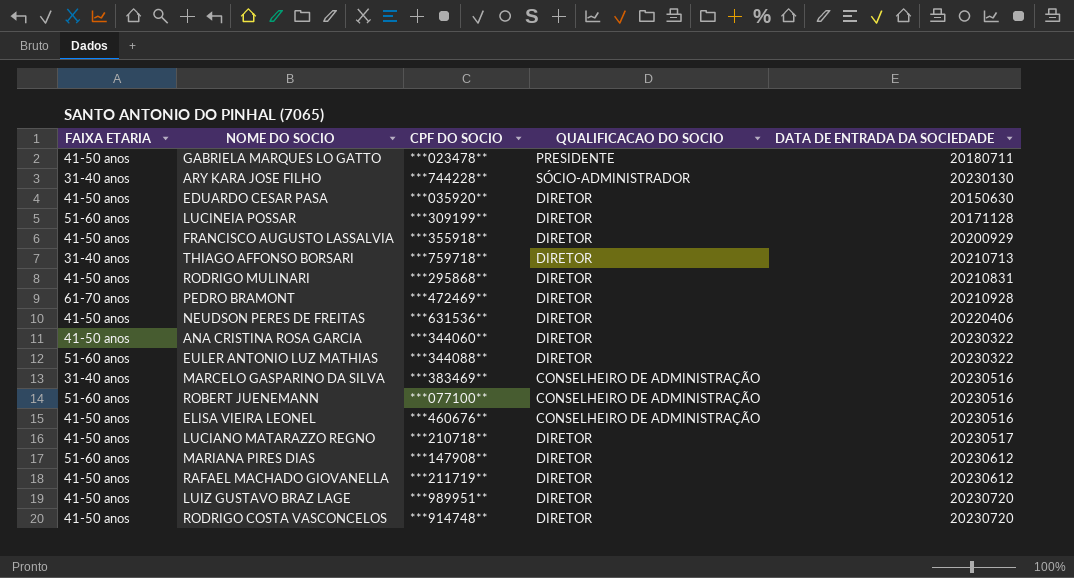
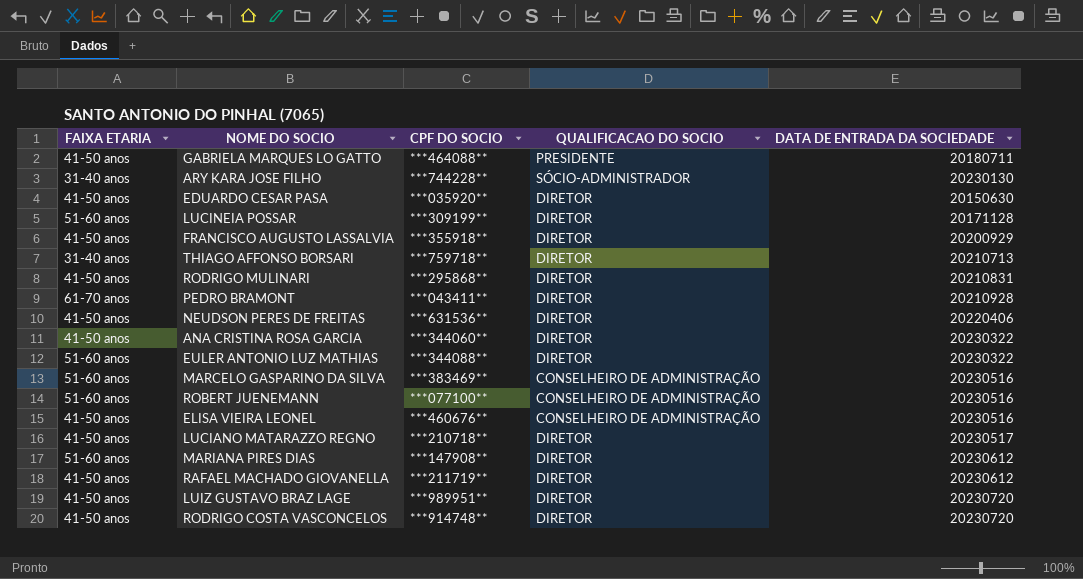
GABRIELA MARQUES LO GATTO | CPF DO SOCIO: ***023478** -> ***464088**
PEDRO BRAMONT | CPF DO SOCIO: ***472469** -> ***043411**
MARCELO GASPARINO DA SILVA | FAIXA ETARIA: 31-40 anos -> 51-60 anos

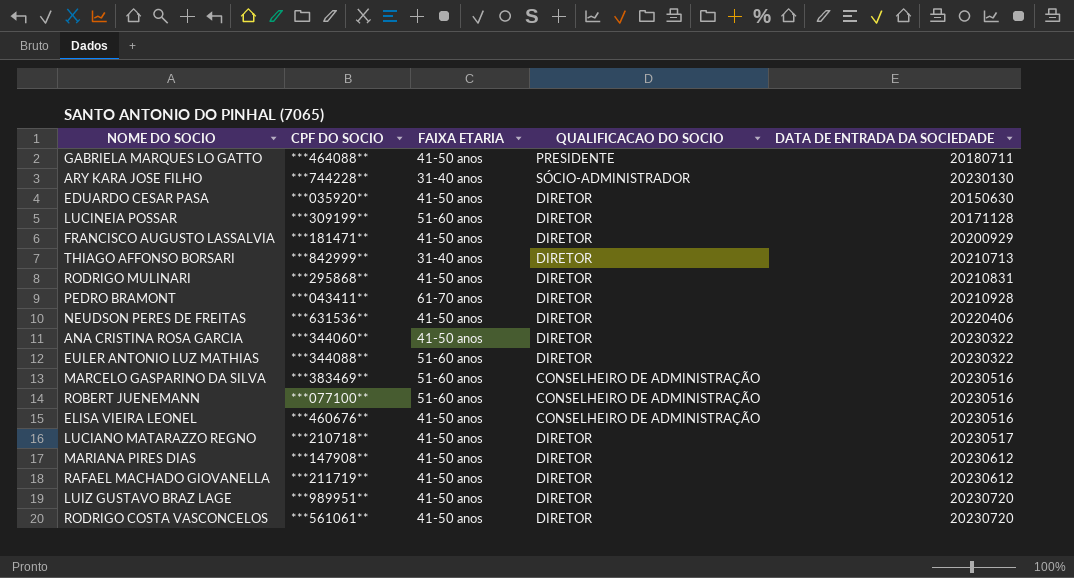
column FAIXA ETARIA | position: 1 -> 3
FRANCISCO AUGUSTO LASSALVIA | CPF DO SOCIO: ***355918** -> ***181471**
THIAGO AFFONSO BORSARI | CPF DO SOCIO: ***759718** -> ***842999**
MARIANA PIRES DIAS | FAIXA ETARIA: 51-60 anos -> 41-50 anos
RODRIGO COSTA VASCONCELOS | CPF DO SOCIO: ***914748** -> ***561061**

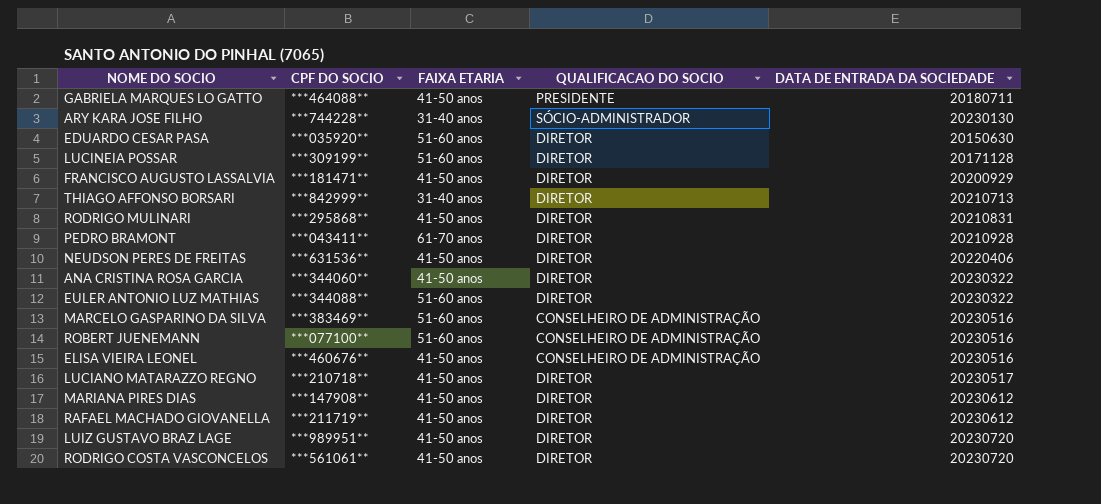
EDUARDO CESAR PASA | FAIXA ETARIA: 41-50 anos -> 51-60 anos

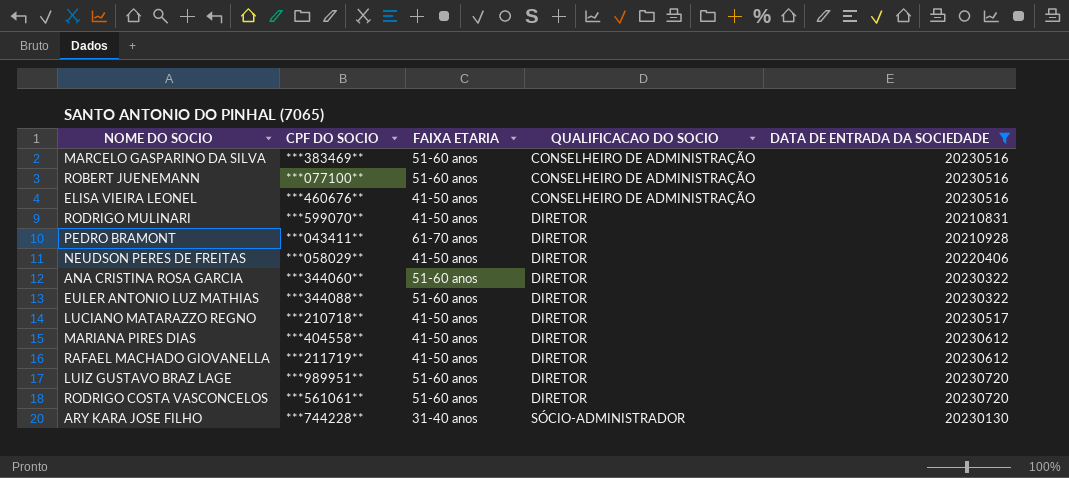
filter: none -> DATA DE ENTRADA DA SOCIEDADE >= 20210831
row order: none -> QUALIFICACAO DO SOCIO ascending
RODRIGO MULINARI | CPF DO SOCIO: ***295868** -> ***599070**
NEUDSON PERES DE FREITAS | CPF DO SOCIO: ***631536** -> ***058029**
ANA CRISTINA ROSA GARCIA | FAIXA ETARIA: 41-50 anos -> 51-60 anos
MARIANA PIRES DIAS | CPF DO SOCIO: ***147908** -> ***404558**
LUIZ GUSTAVO BRAZ LAGE | FAIXA ETARIA: 41-50 anos -> 51-60 anos
RODRIGO COSTA VASCONCELOS | FAIXA ETARIA: 41-50 anos -> 51-60 anos

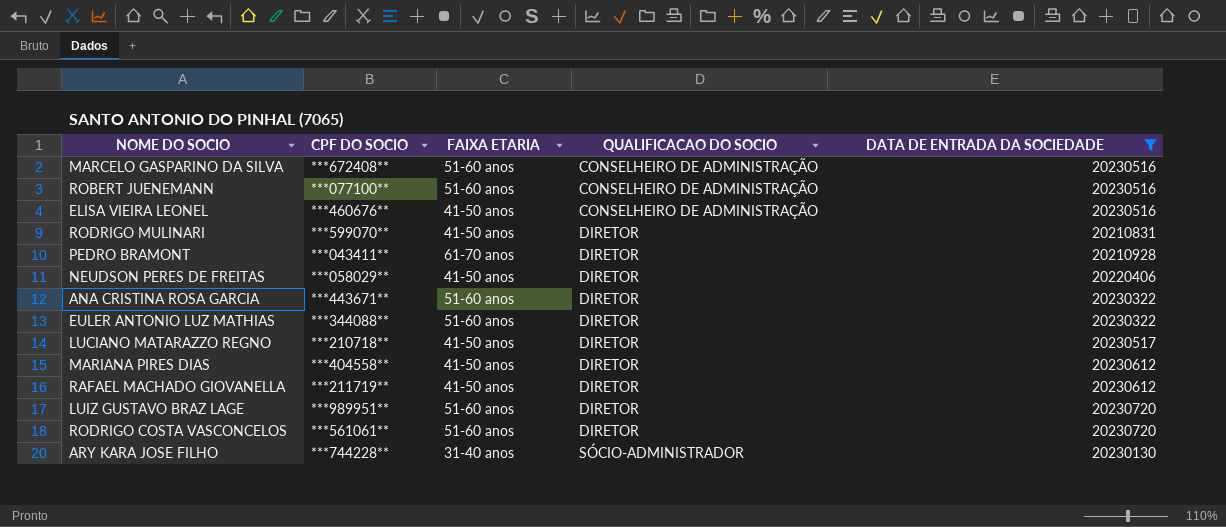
MARCELO GASPARINO DA SILVA | CPF DO SOCIO: ***383469** -> ***672408**
ANA CRISTINA ROSA GARCIA | CPF DO SOCIO: ***344060** -> ***443671**

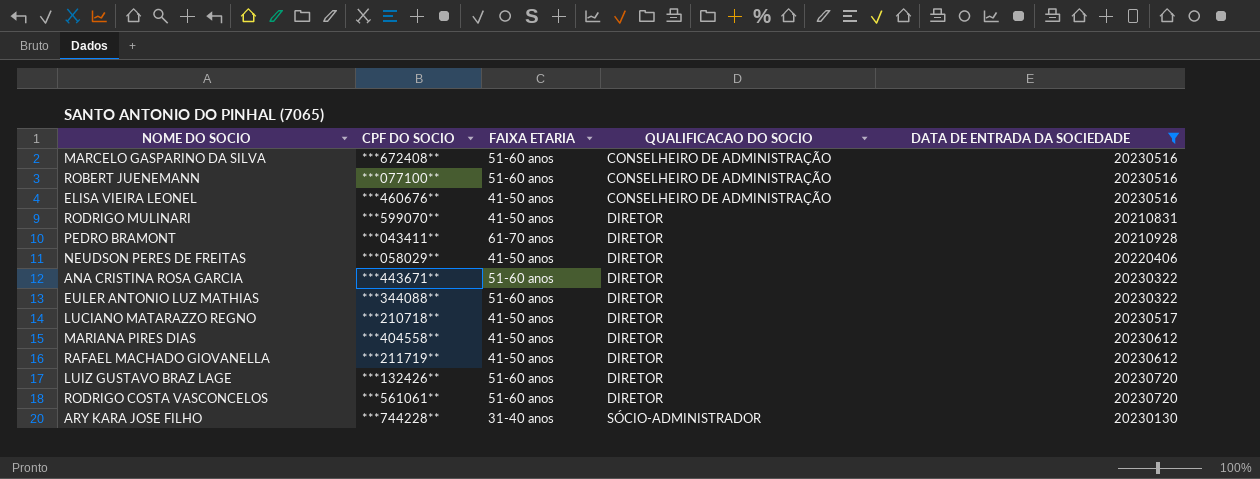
LUIZ GUSTAVO BRAZ LAGE | CPF DO SOCIO: ***989951** -> ***132426**

